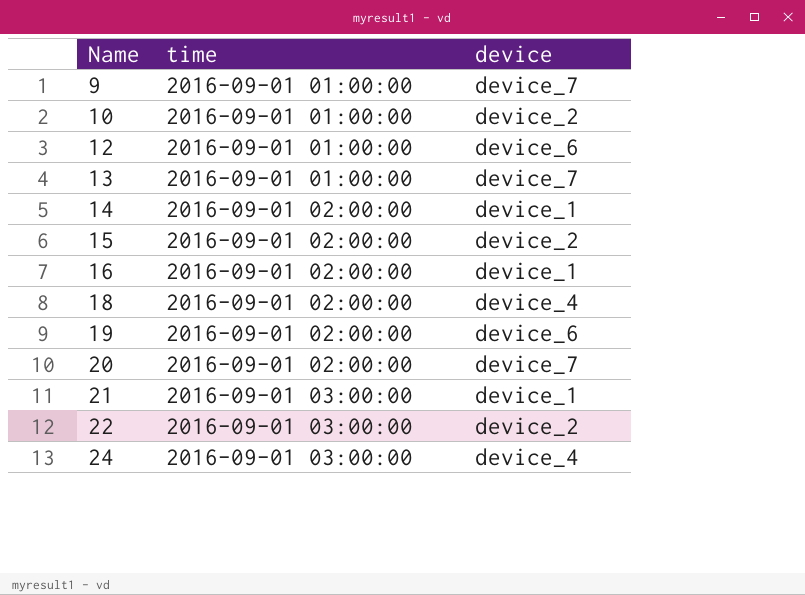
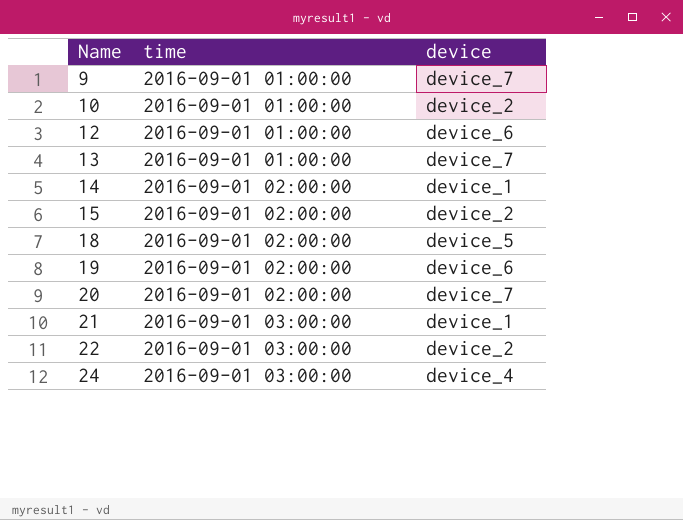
row 16: 2016-09-01 02:00:00 | device_1 -> none
18 | device: device_4 -> device_5

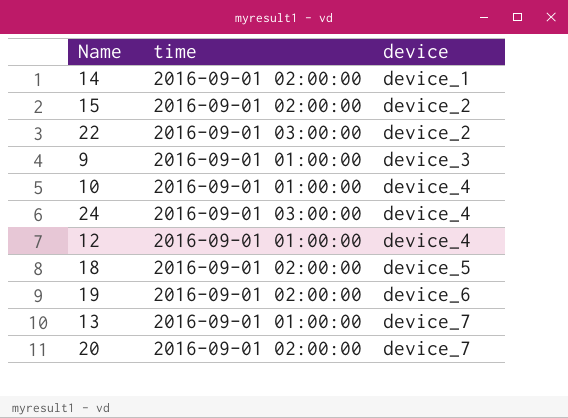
row order: Name ascending -> device ascending
row 21: 2016-09-01 03:00:00 | device_1 -> none
9 | device: device_7 -> device_3
10 | device: device_2 -> device_4
12 | device: device_6 -> device_4

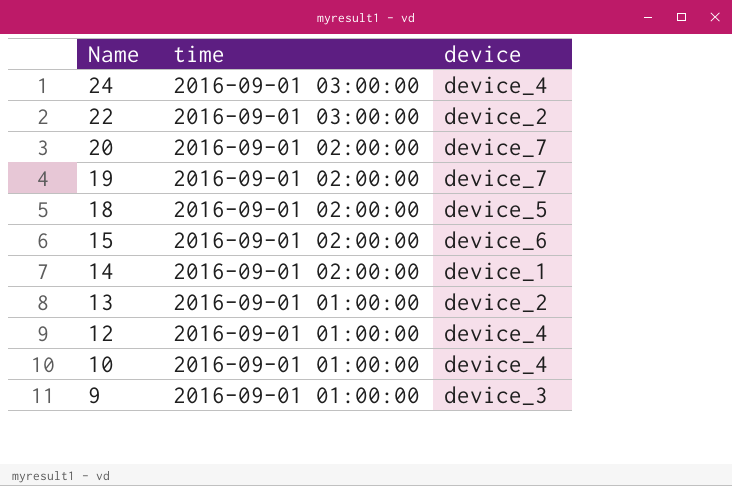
row order: device ascending -> Name descending
19 | device: device_6 -> device_7
15 | device: device_2 -> device_6
13 | device: device_7 -> device_2

